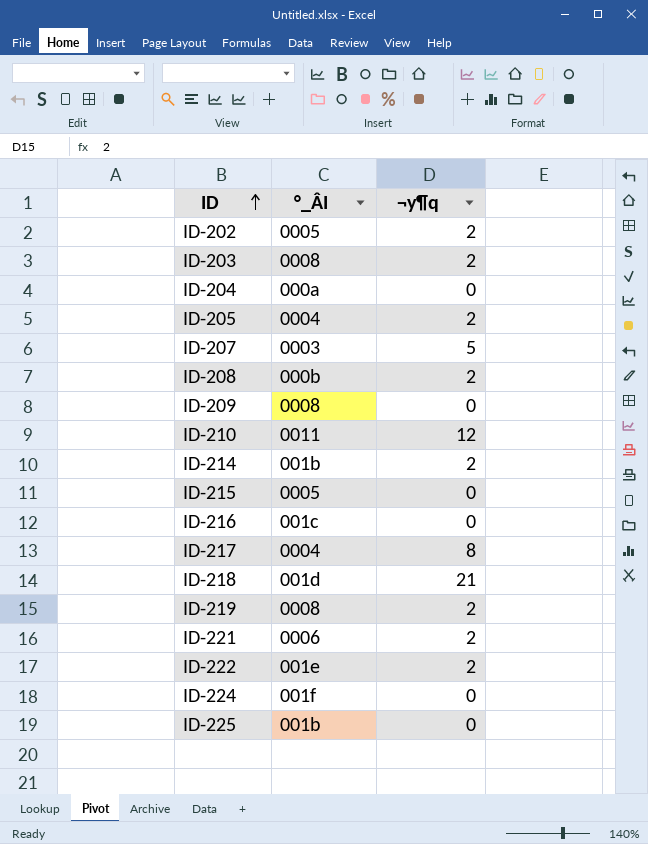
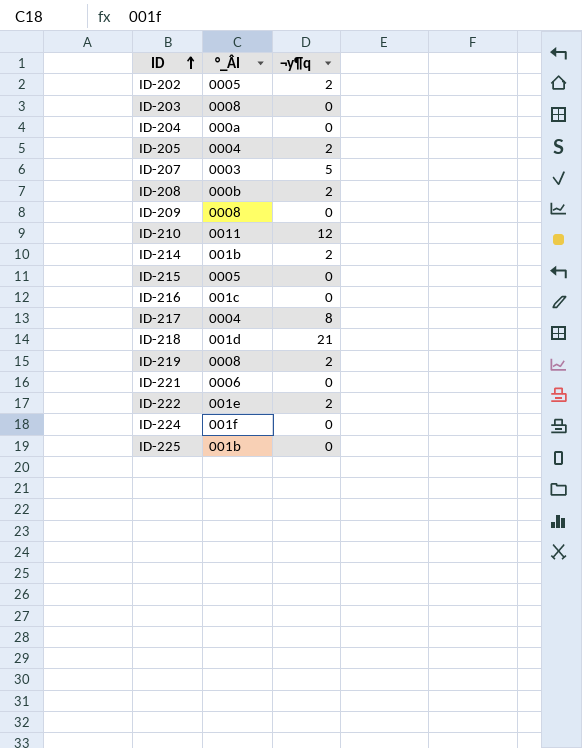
ID-203 | ¬y¶q: 2 -> 0
ID-221 | ¬y¶q: 2 -> 0

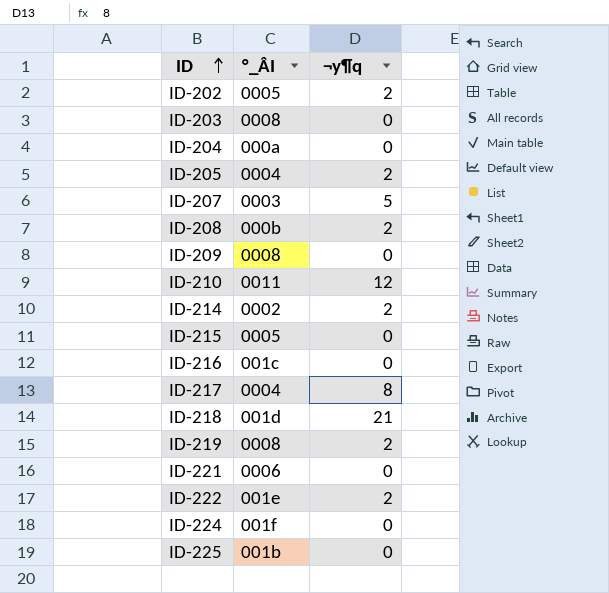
ID-214 | °_ÂI: 001b -> 0002

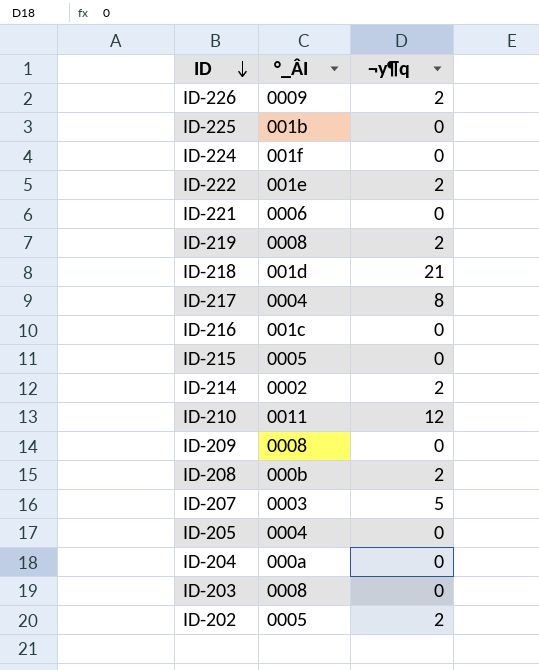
row order: ID ascending -> ID descending
row ID-226: none -> 0009 | 2
ID-205 | ¬y¶q: 2 -> 0

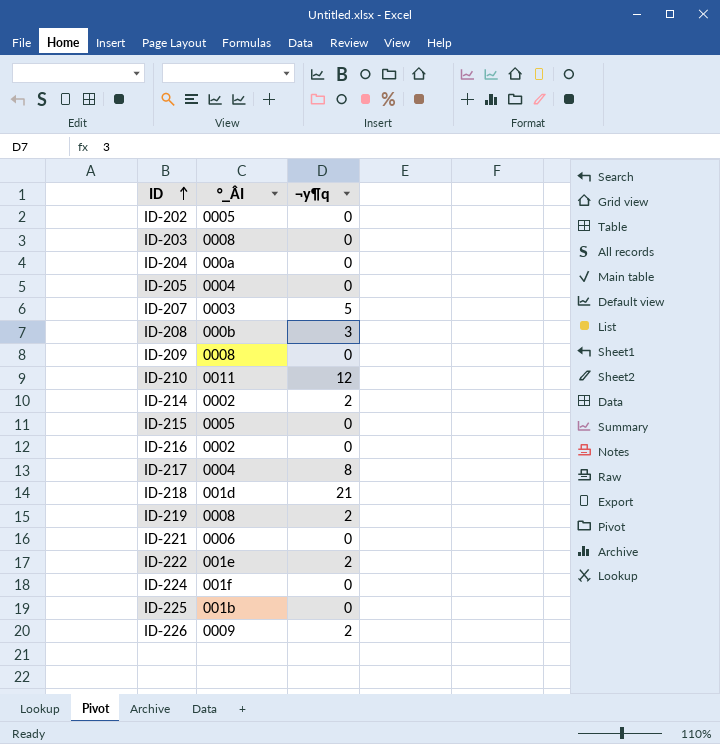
row order: ID descending -> ID ascending
ID-202 | ¬y¶q: 2 -> 0
ID-208 | ¬y¶q: 2 -> 3
ID-216 | °_ÂI: 001c -> 0002

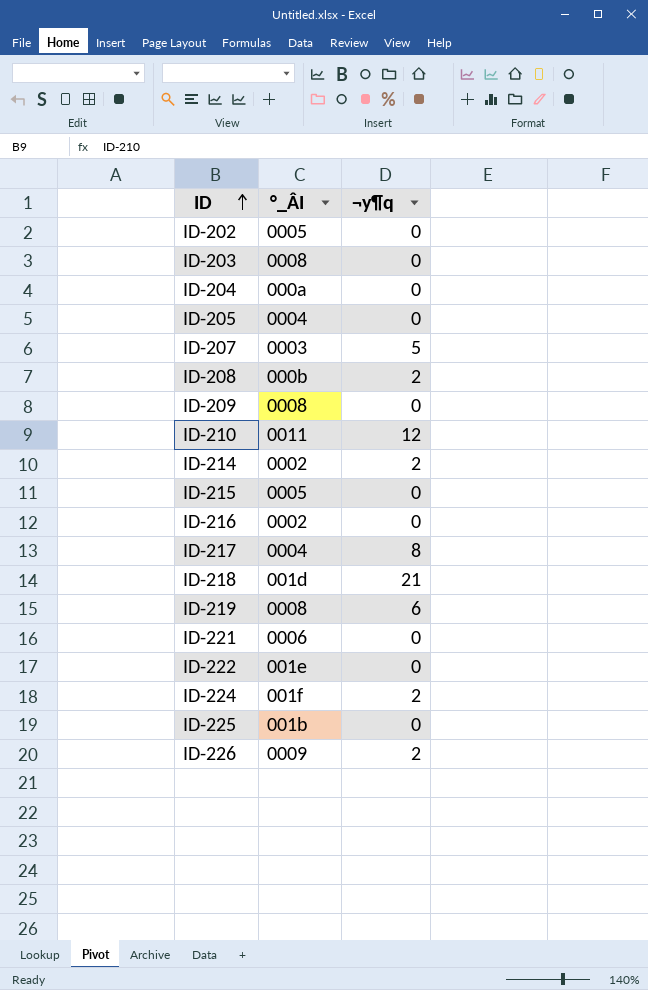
ID-208 | ¬y¶q: 3 -> 2
ID-219 | ¬y¶q: 2 -> 6
ID-222 | ¬y¶q: 2 -> 0
ID-224 | ¬y¶q: 0 -> 2

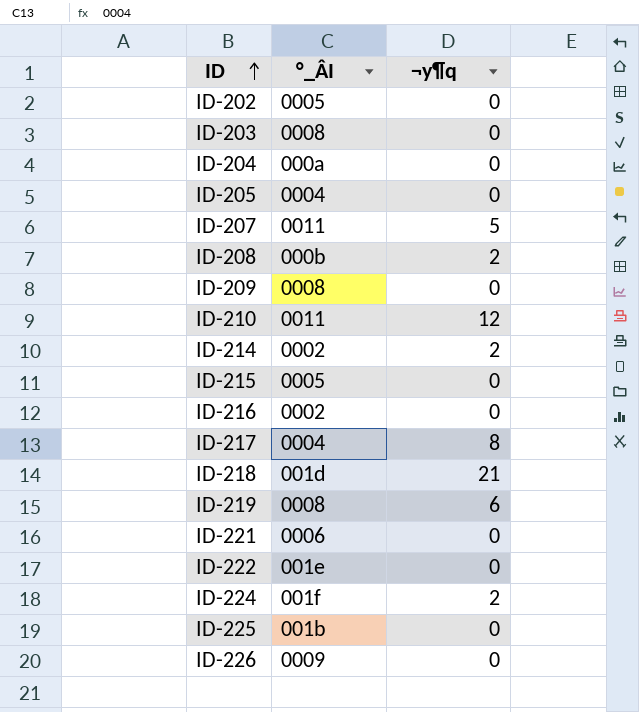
ID-207 | °_ÂI: 0003 -> 0011
ID-226 | ¬y¶q: 2 -> 0

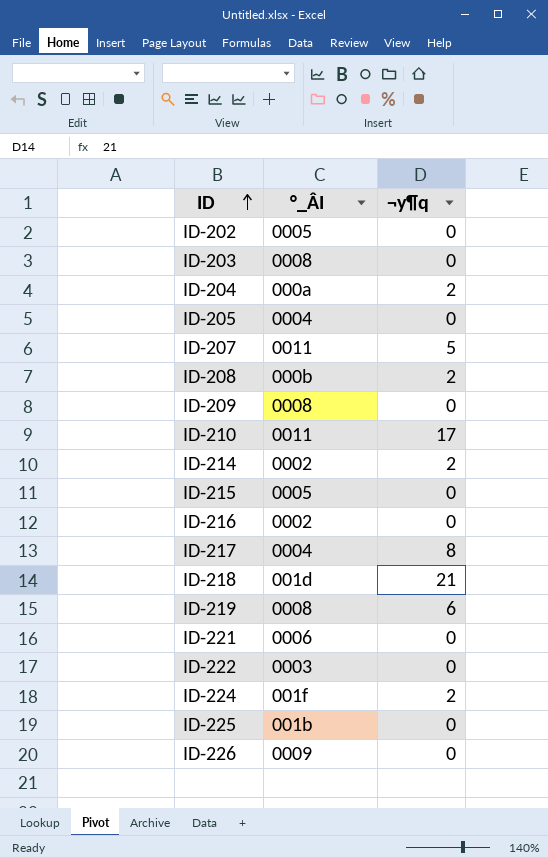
ID-204 | ¬y¶q: 0 -> 2
ID-210 | ¬y¶q: 12 -> 17
ID-222 | °_ÂI: 001e -> 0003

